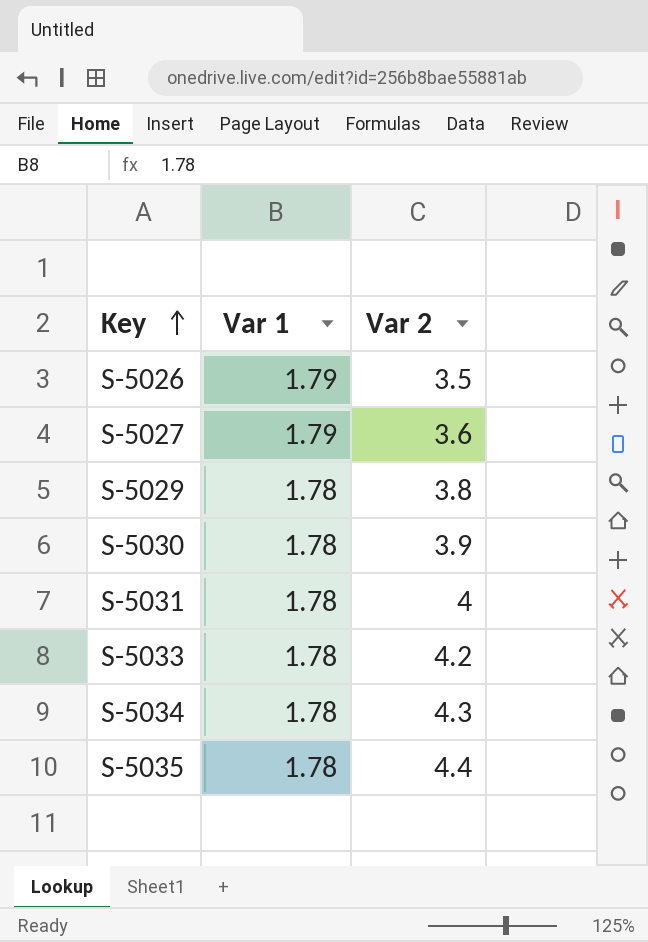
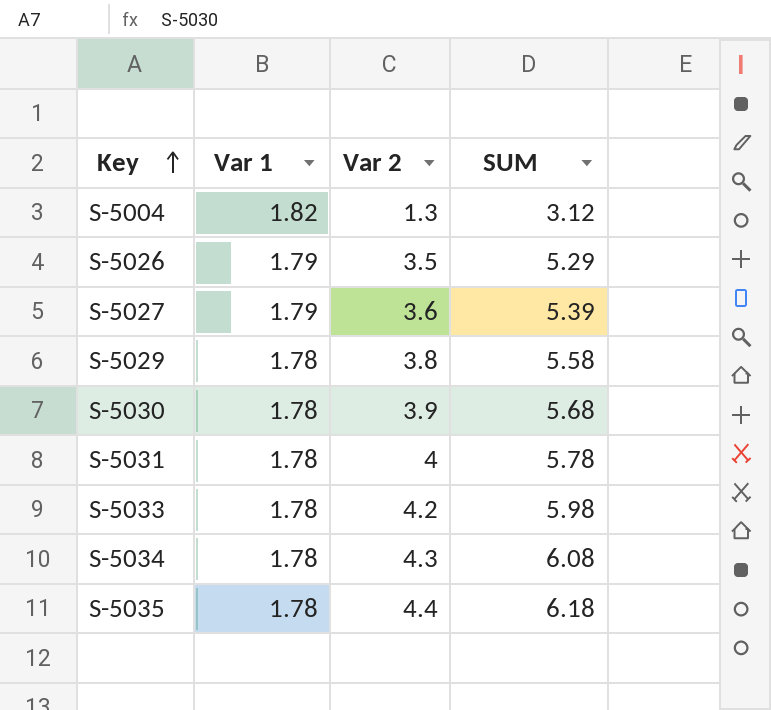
column SUM | formula: none -> [Var 1] + [Var 2]
row S-5004: none -> 1.82 | 1.3 | 3.12

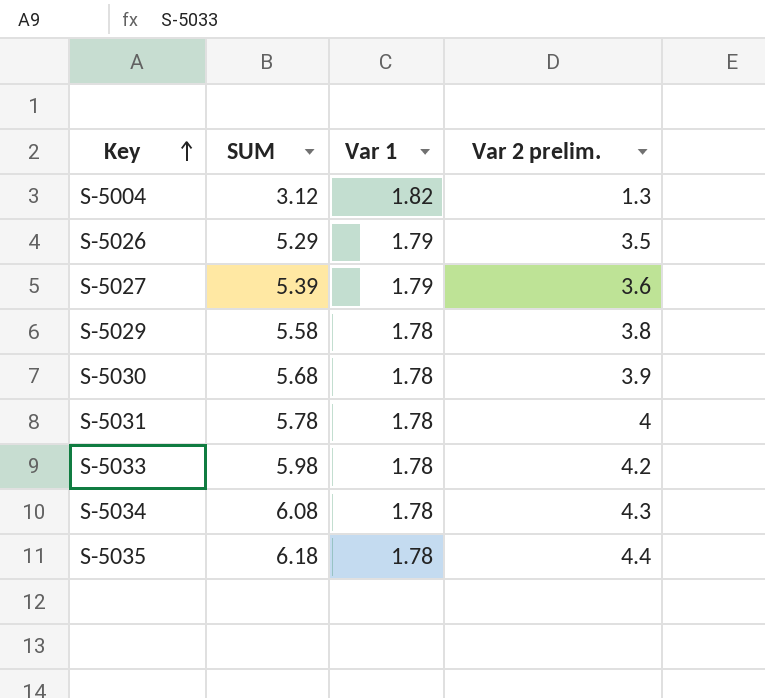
column SUM | position: 4 -> 2
column name: Var 2 -> Var 2 prelim.

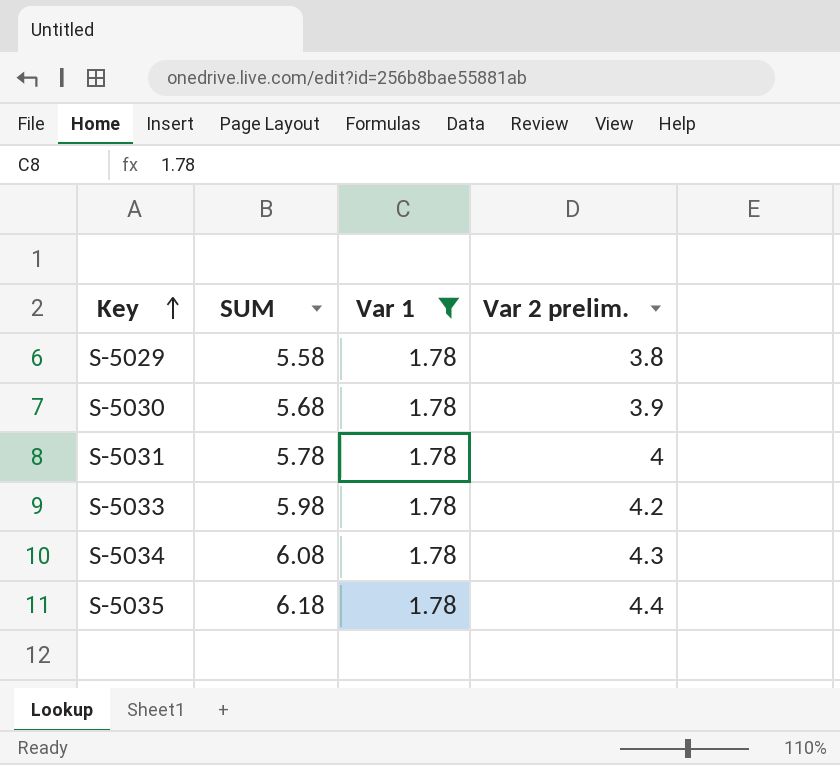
filter: none -> Var 1 = 1.78

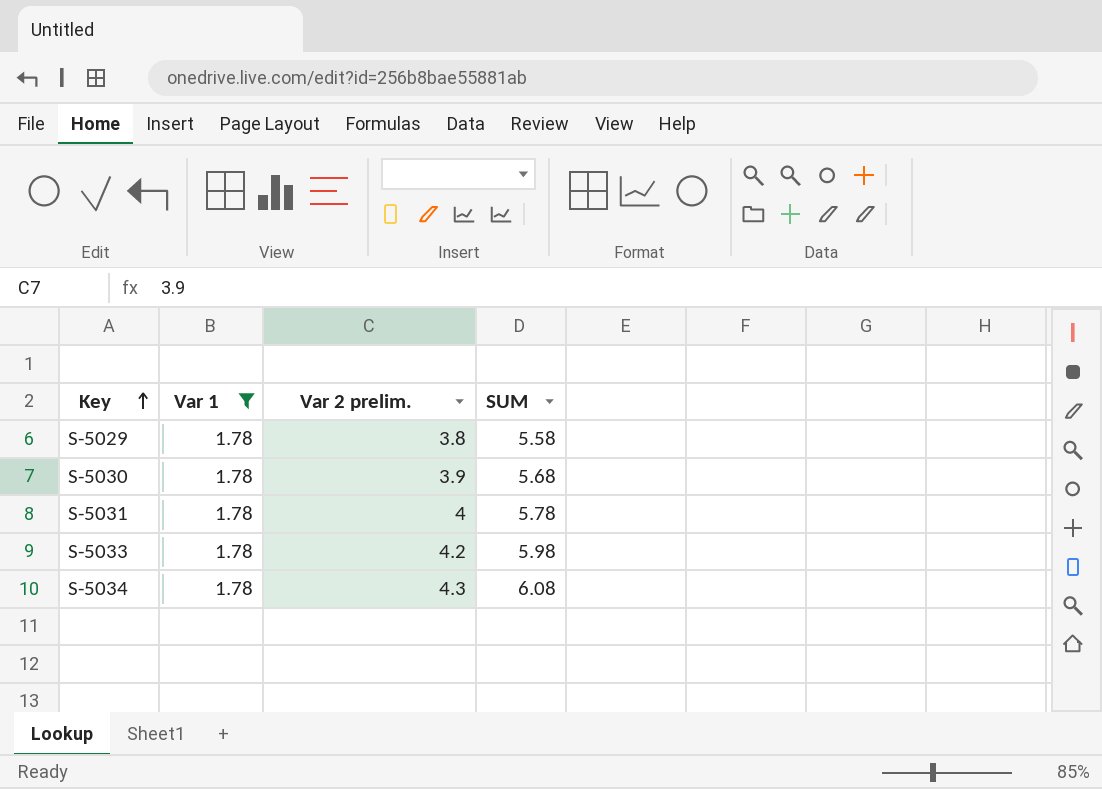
column SUM | position: 2 -> 4
row S-5035: 6.18 | 1.78 | 4.4 -> none

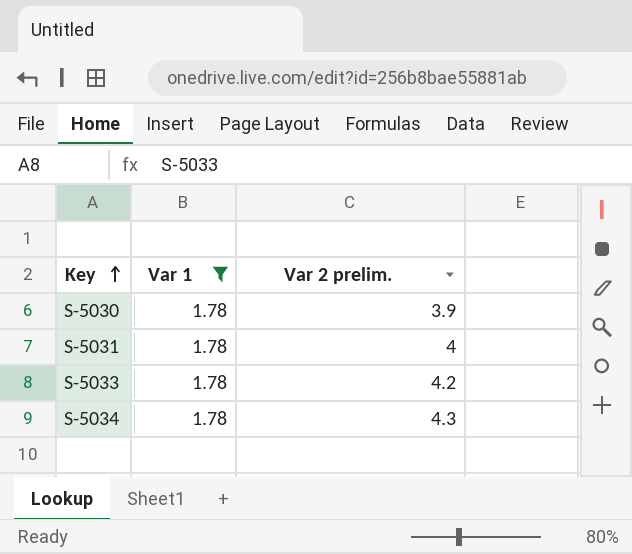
column SUM | formula: [Var 1] + [Var 2 prelim.] -> none
row S-5029: 1.78 | 3.8 | 5.58 -> none

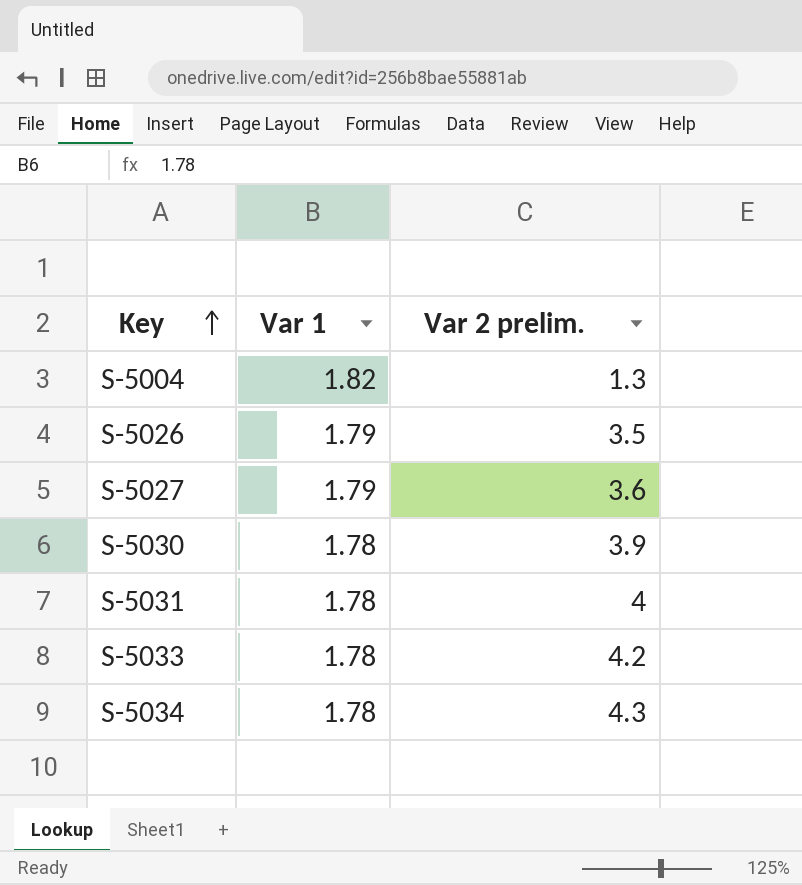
filter: Var 1 = 1.78 -> none

